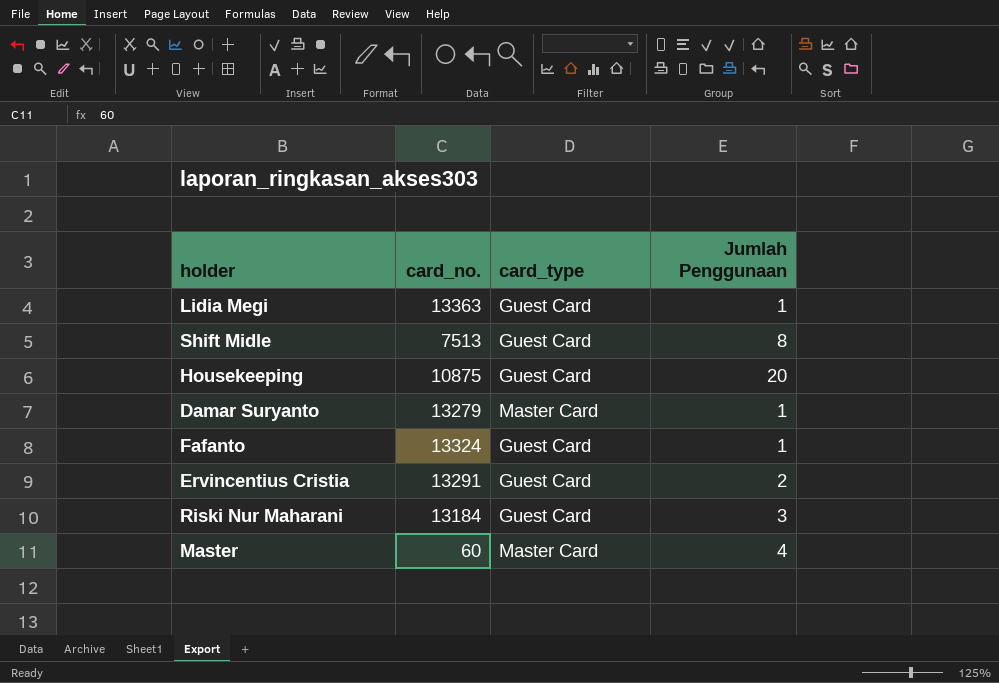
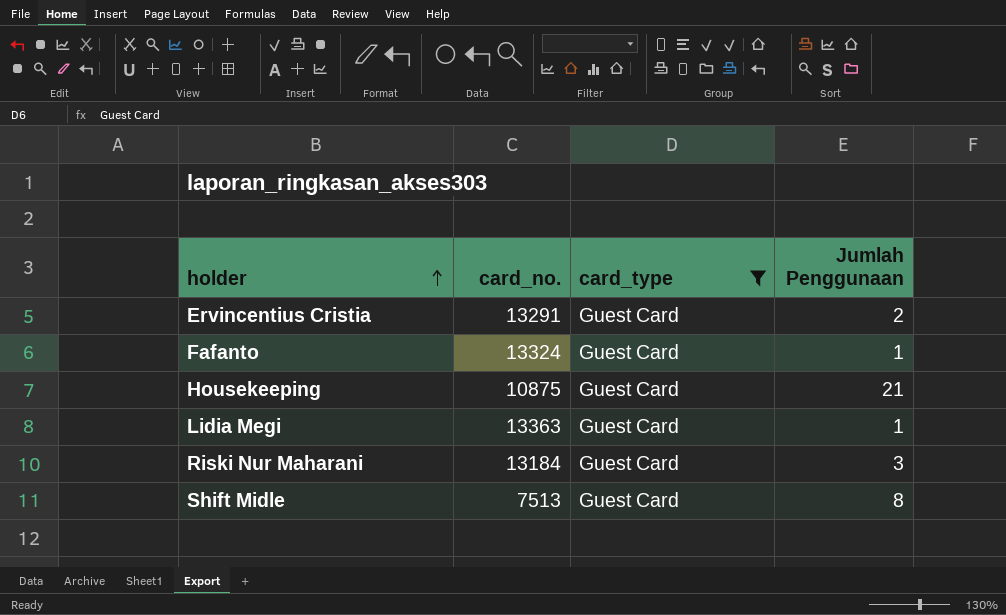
filter: none -> card_type = Guest Card
row order: none -> holder ascending
Housekeeping | Jumlah Penggunaan: 20 -> 21

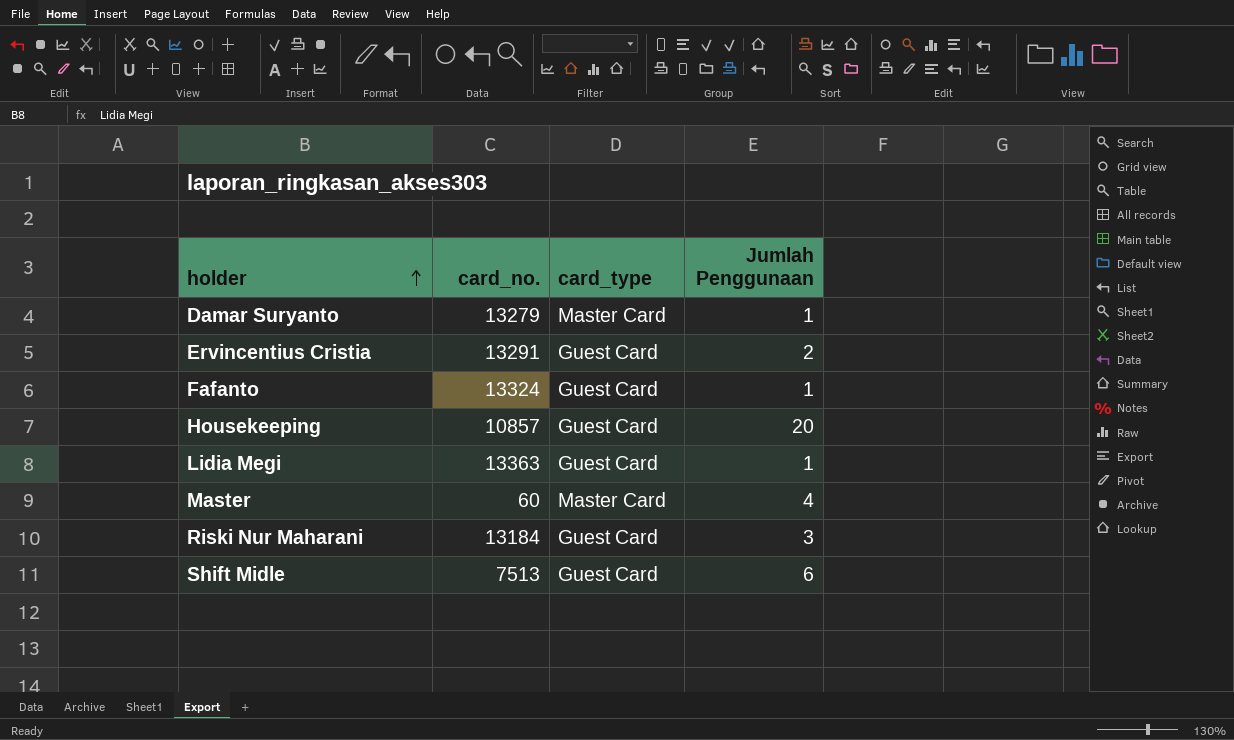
filter: card_type = Guest Card -> none
Housekeeping | card_no.: 10875 -> 10857
Housekeeping | Jumlah Penggunaan: 21 -> 20
Shift Midle | Jumlah Penggunaan: 8 -> 6

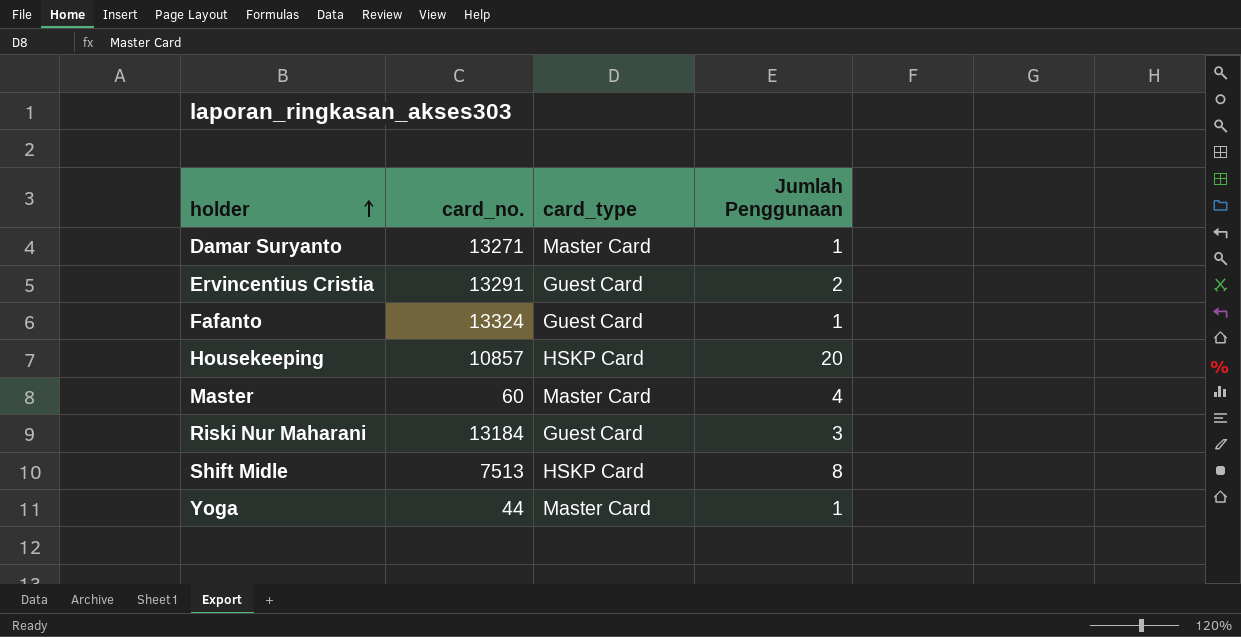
row Lidia Megi: 13363 | Guest Card | 1 -> none
Damar Suryanto | card_no.: 13279 -> 13271
Housekeeping | card_type: Guest Card -> HSKP Card
Shift Midle | card_type: Guest Card -> HSKP Card
Shift Midle | Jumlah Penggunaan: 6 -> 8
row Yoga: none -> 44 | Master Card | 1

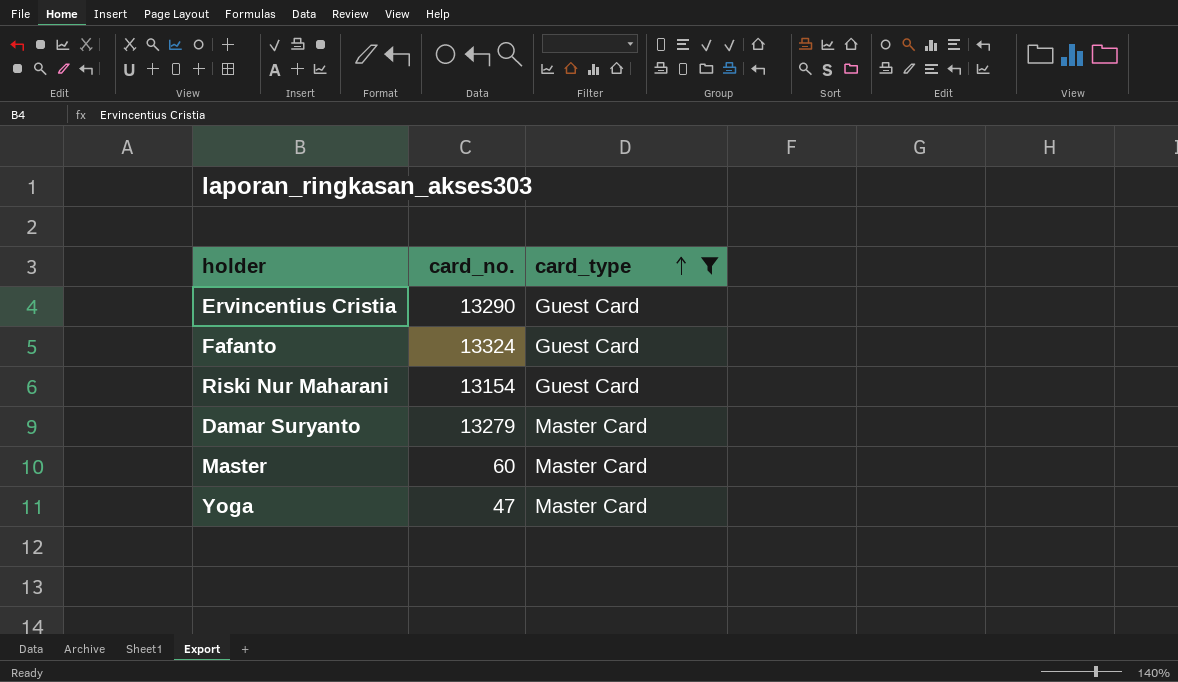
filter: none -> card_type != HSKP Card
row order: holder ascending -> card_type ascending
column Jumlah Penggunaan | position: 4 -> none
Ervincentius Cristia | card_no.: 13291 -> 13290
Riski Nur Maharani | card_no.: 13184 -> 13154
Damar Suryanto | card_no.: 13271 -> 13279
Yoga | card_no.: 44 -> 47

